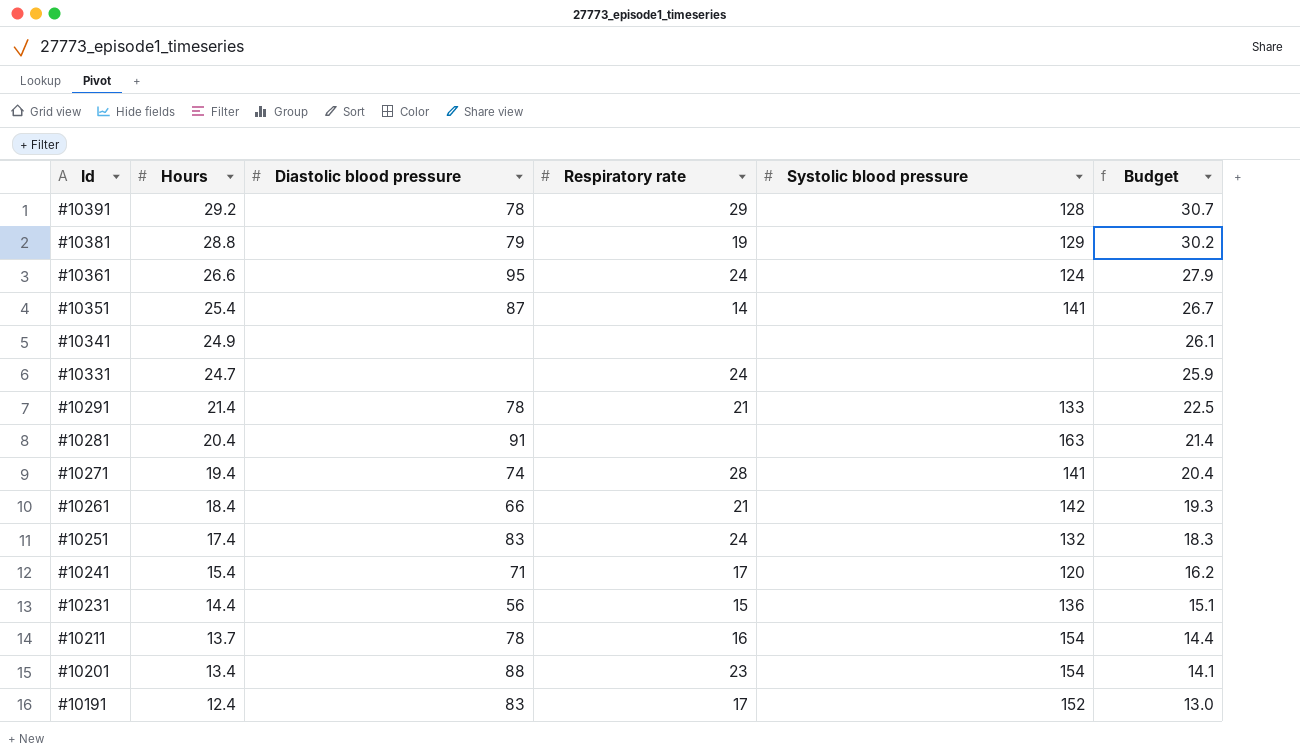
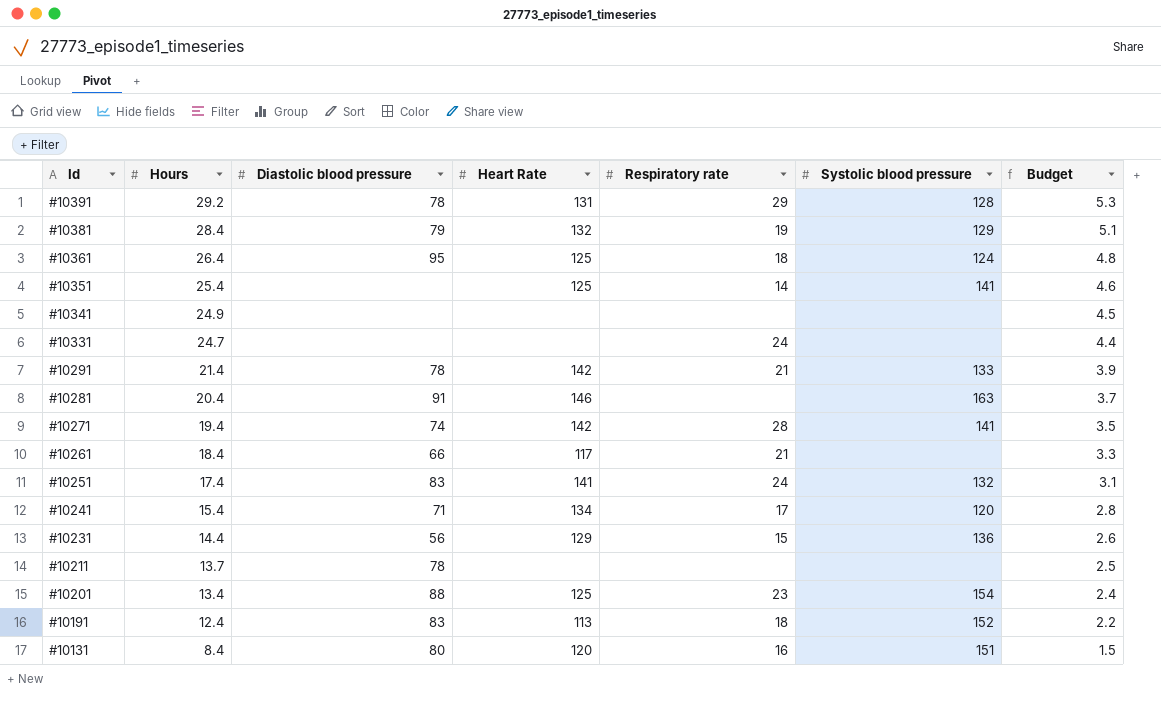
column Heart Rate | position: none -> 4
column Budget | formula: [Hours] * 1.05 -> [Hours] * 0.18
#10381 | Hours: 28.8 -> 28.4
#10361 | Hours: 26.6 -> 26.4
#10361 | Respiratory rate: 24 -> 18
#10351 | Diastolic blood pressure: 87 -> none
#10261 | Systolic blood pressure: 142 -> none
#10211 | Respiratory rate: 16 -> none
#10211 | Systolic blood pressure: 154 -> none
#10191 | Respiratory rate: 17 -> 18
row #10131: none -> 8.4 | 80 | 120 | 16 | 151 | 1.5

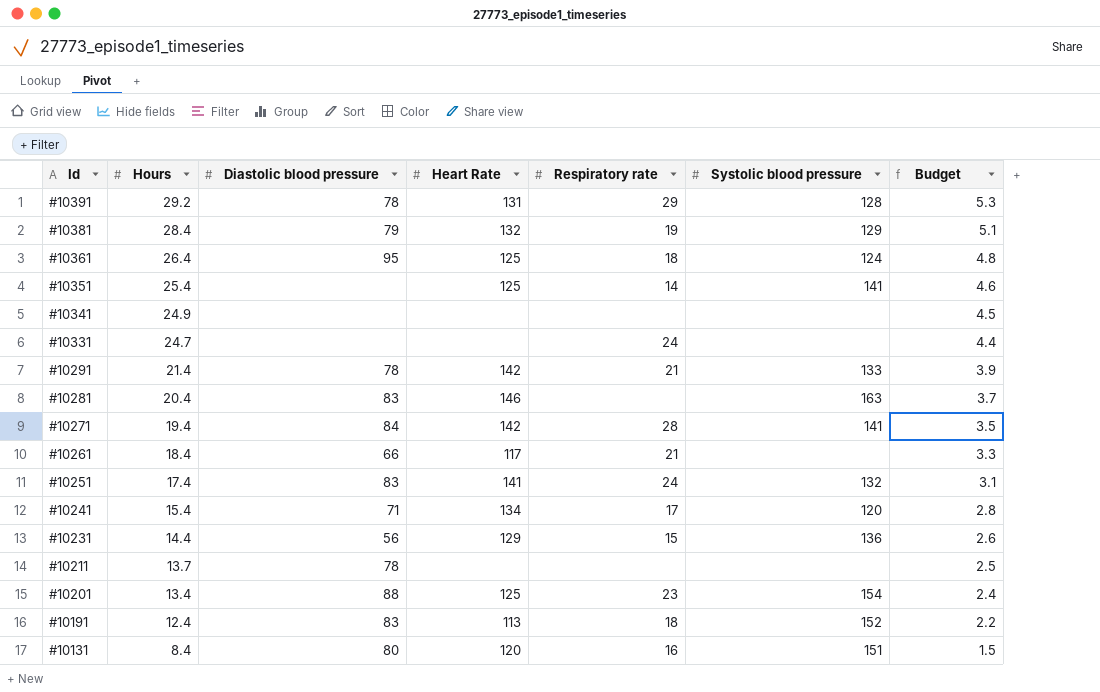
#10281 | Diastolic blood pressure: 91 -> 83
#10271 | Diastolic blood pressure: 74 -> 84

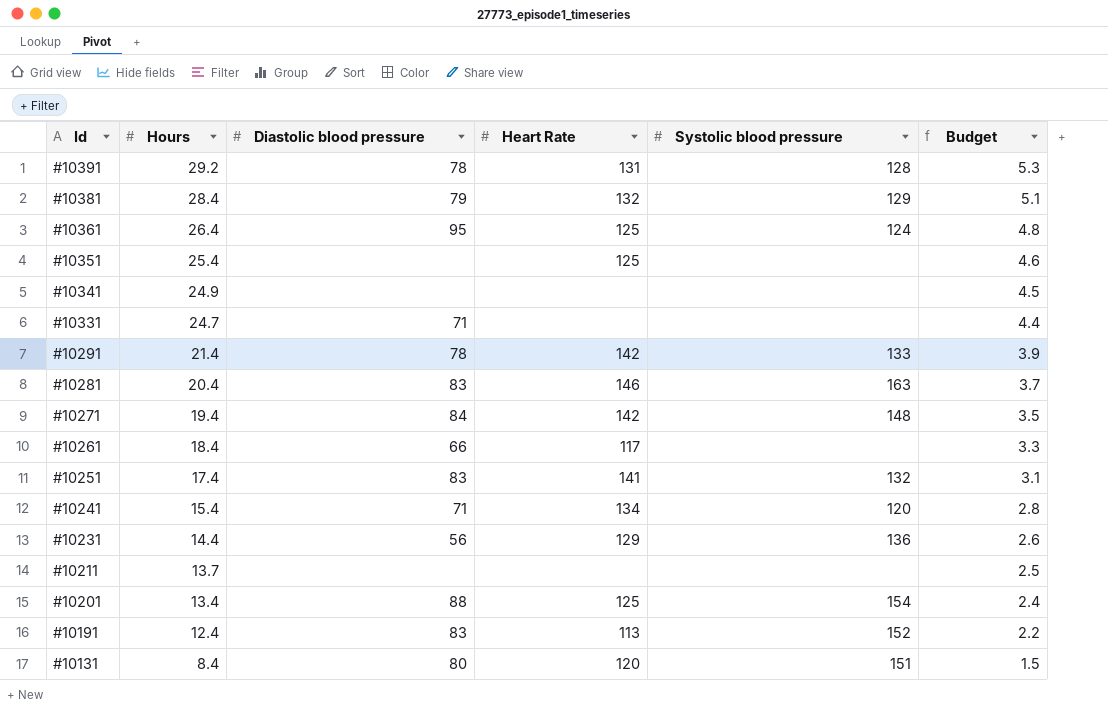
column Respiratory rate | position: 5 -> none
#10351 | Systolic blood pressure: 141 -> none
#10331 | Diastolic blood pressure: none -> 71
#10271 | Systolic blood pressure: 141 -> 148
#10211 | Diastolic blood pressure: 78 -> none

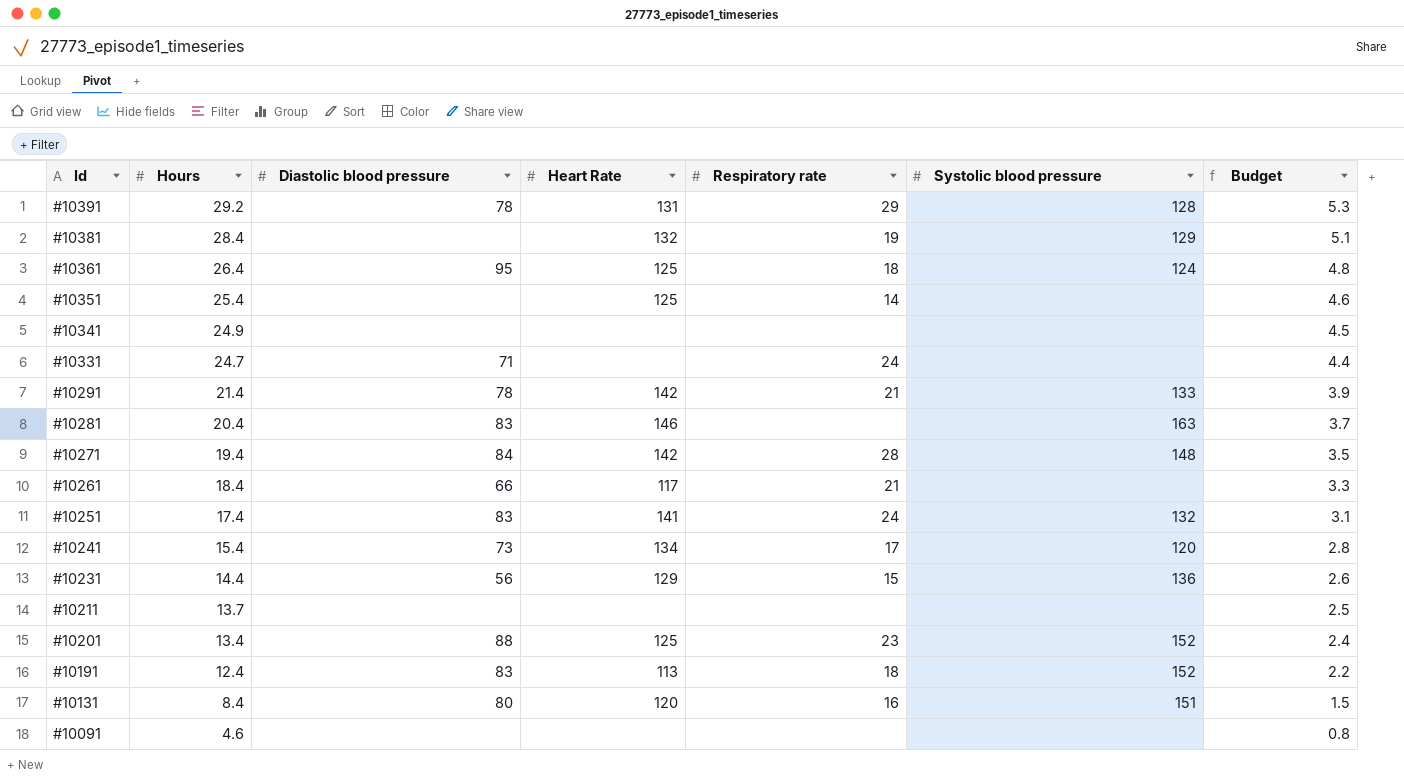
column Respiratory rate | position: none -> 5
#10381 | Diastolic blood pressure: 79 -> none
#10241 | Diastolic blood pressure: 71 -> 73
#10201 | Systolic blood pressure: 154 -> 152
row #10091: none -> 4.6 | none | none | none | none | 0.8

